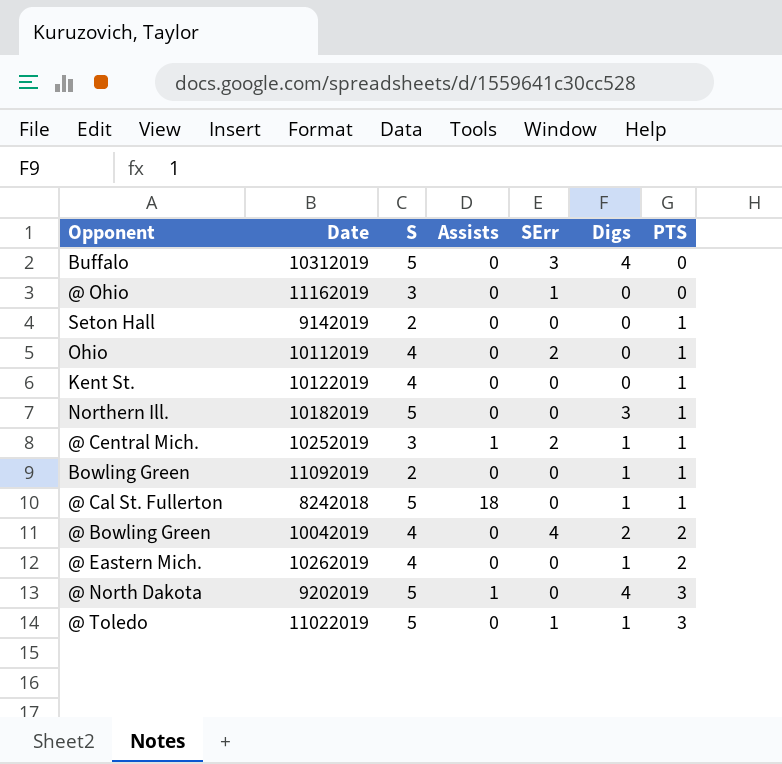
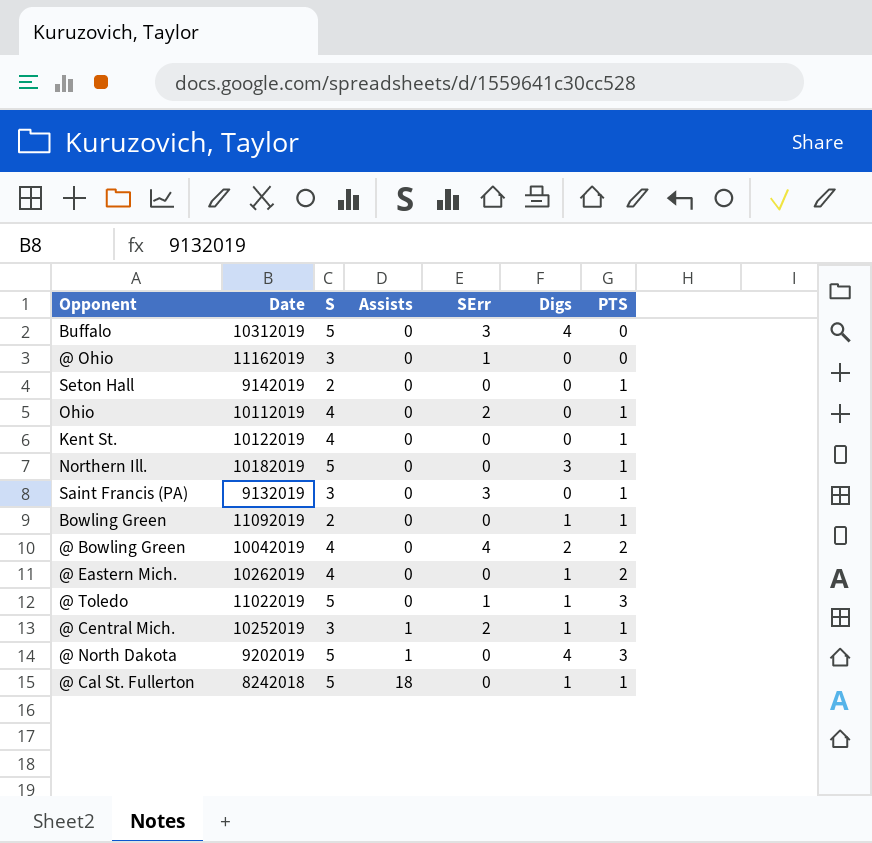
row order: PTS ascending -> Assists ascending
row Saint Francis (PA): none -> 9132019 | 3 | 0 | 3 | 0 | 1

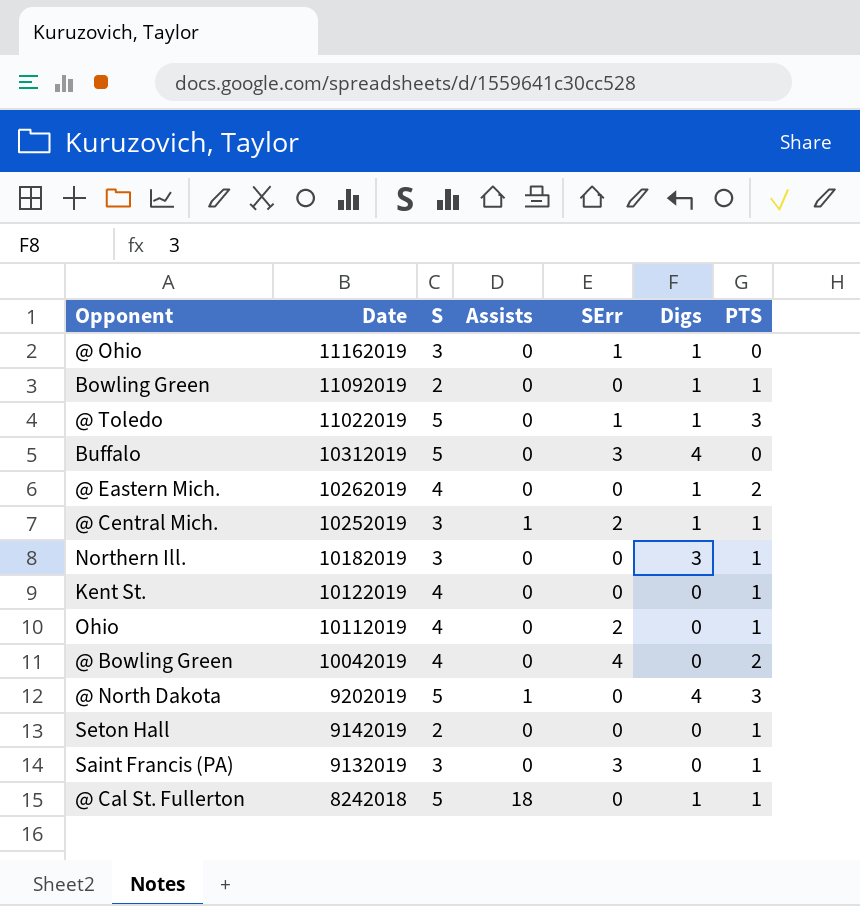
row order: Assists ascending -> Date descending
@ Ohio | Digs: 0 -> 1
Northern Ill. | S: 5 -> 3
@ Bowling Green | Digs: 2 -> 0

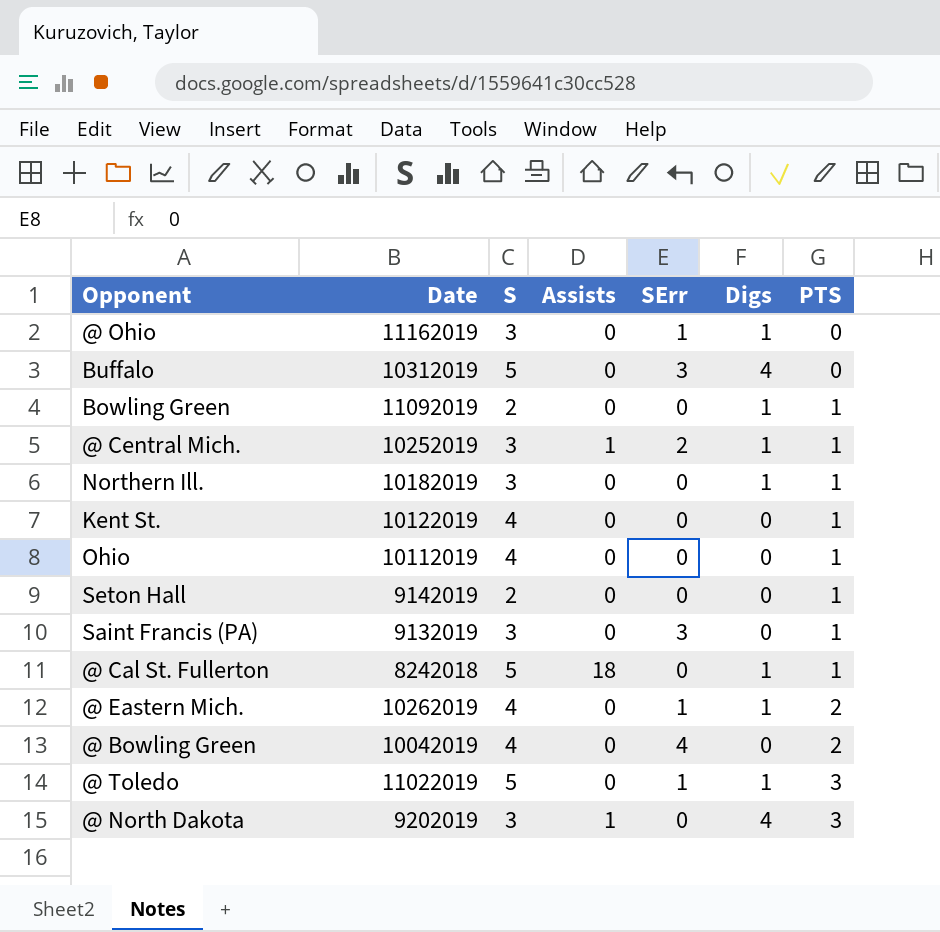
row order: Date descending -> PTS ascending
Northern Ill. | Digs: 3 -> 1
Ohio | SErr: 2 -> 0
@ Eastern Mich. | SErr: 0 -> 1
@ North Dakota | S: 5 -> 3

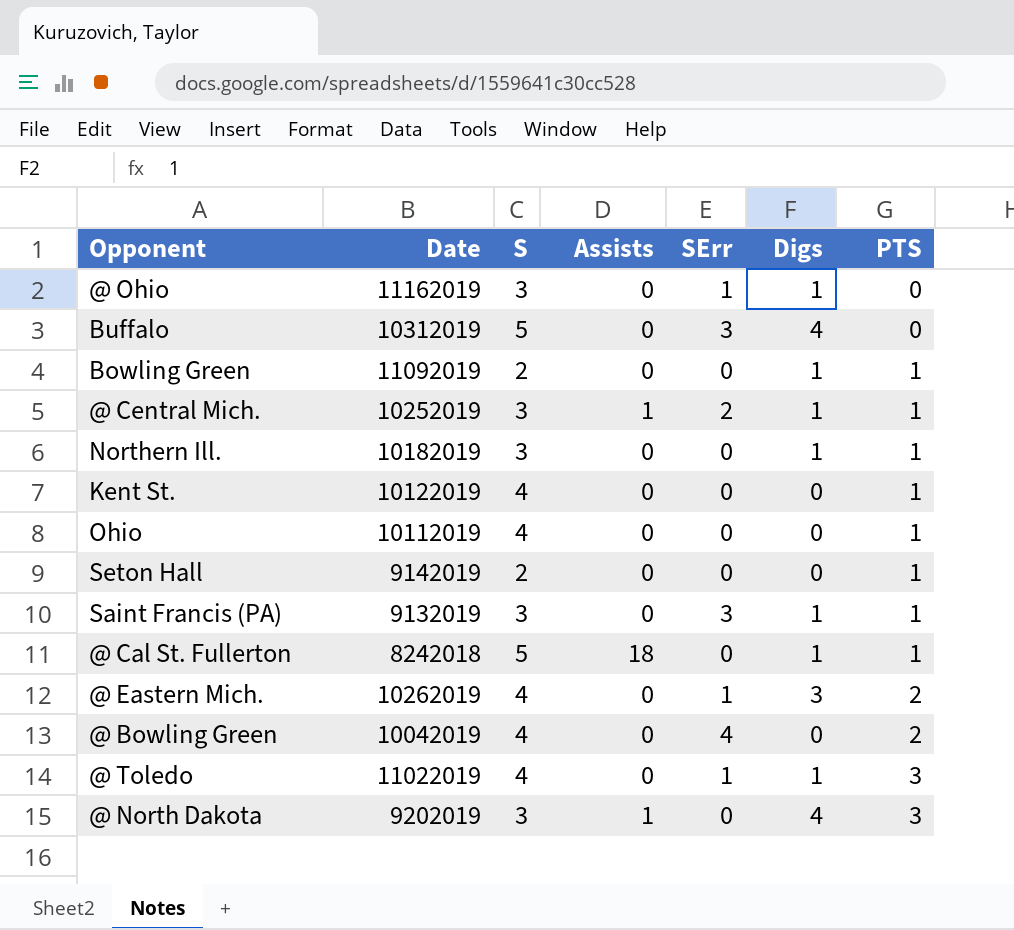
Saint Francis (PA) | Digs: 0 -> 1
@ Eastern Mich. | Digs: 1 -> 3
@ Toledo | S: 5 -> 4

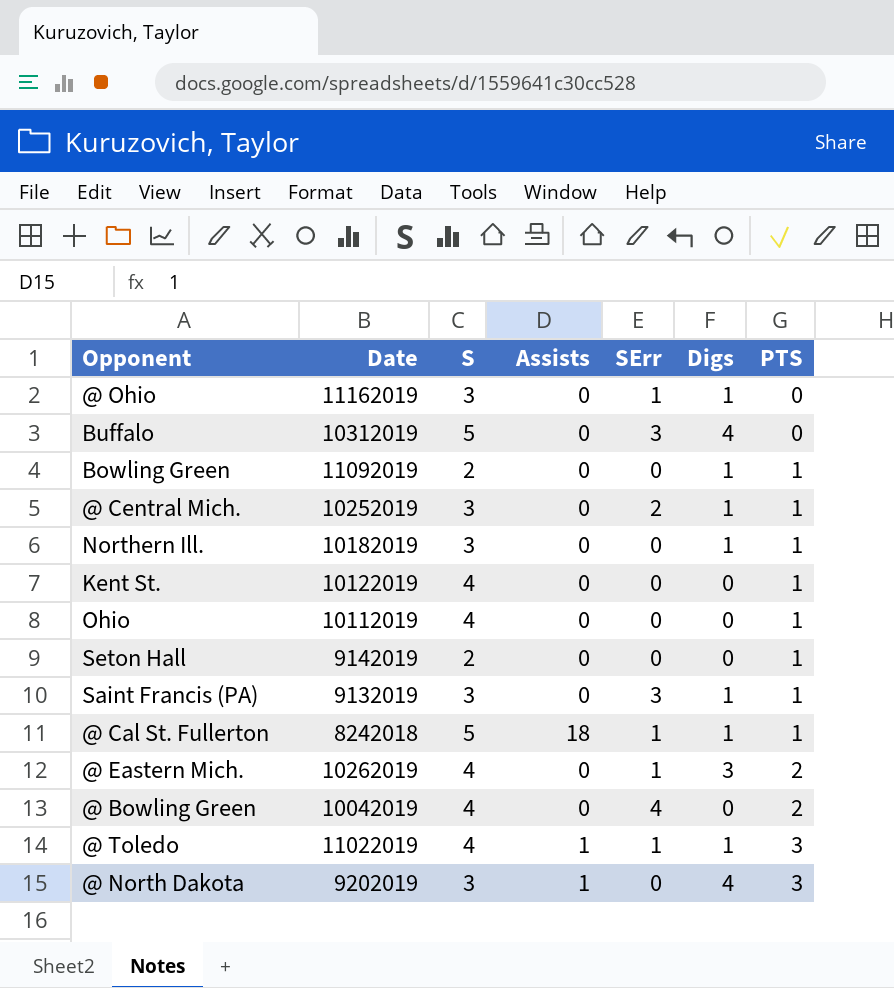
@ Central Mich. | Assists: 1 -> 0
@ Cal St. Fullerton | SErr: 0 -> 1
@ Toledo | Assists: 0 -> 1

